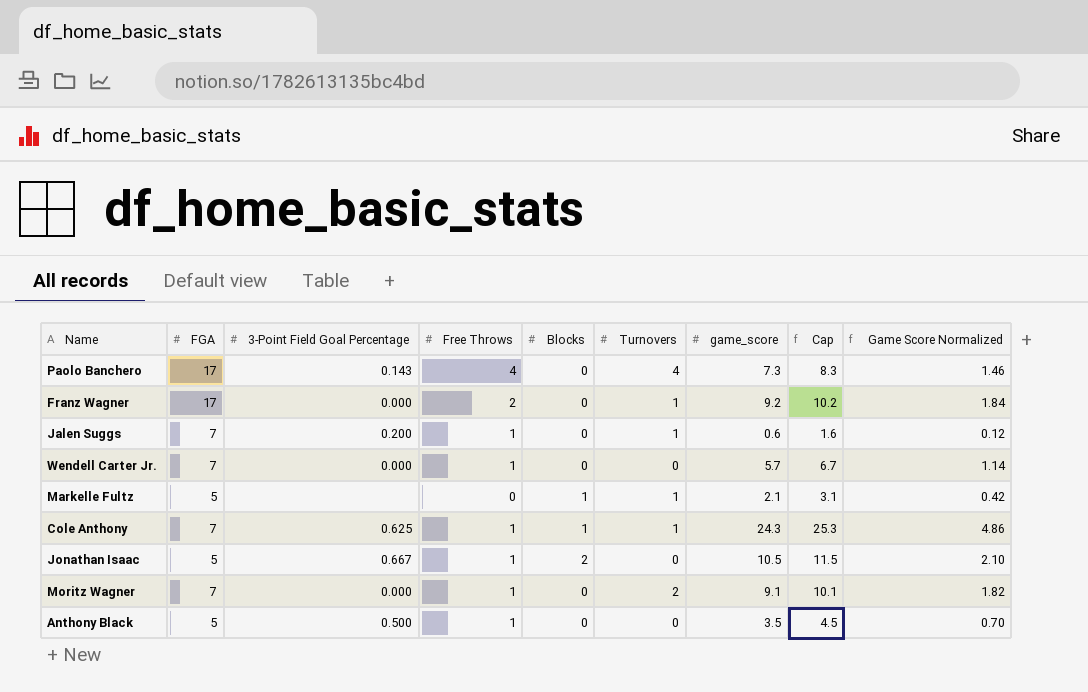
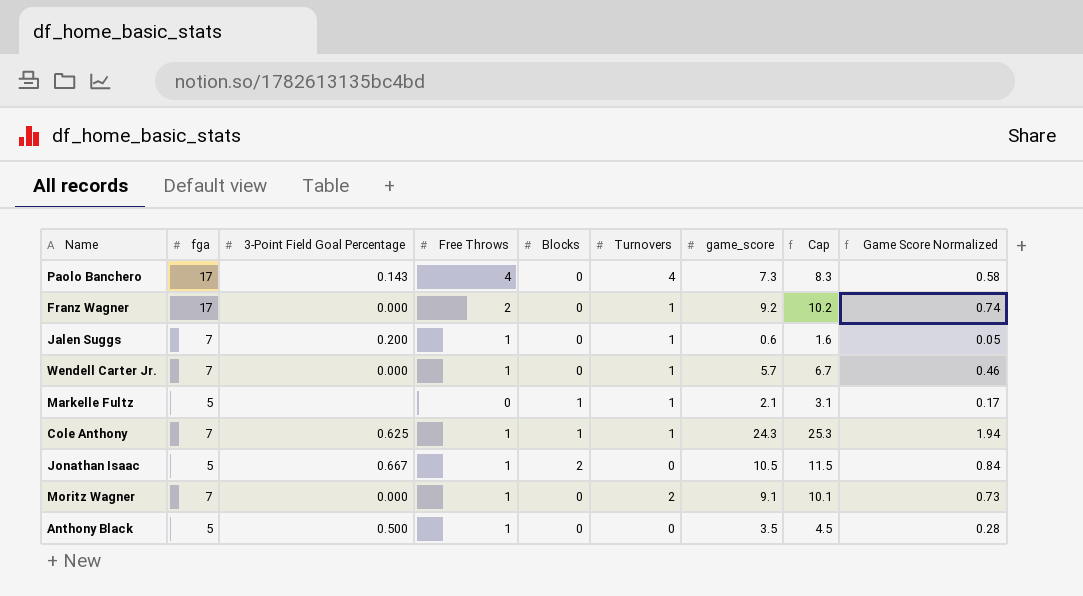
column name: FGA -> fga
column Game Score Normalized | formula: [game_score] * 0.2 -> [game_score] * 0.08
Wendell Carter Jr. | Turnovers: 0 -> 1

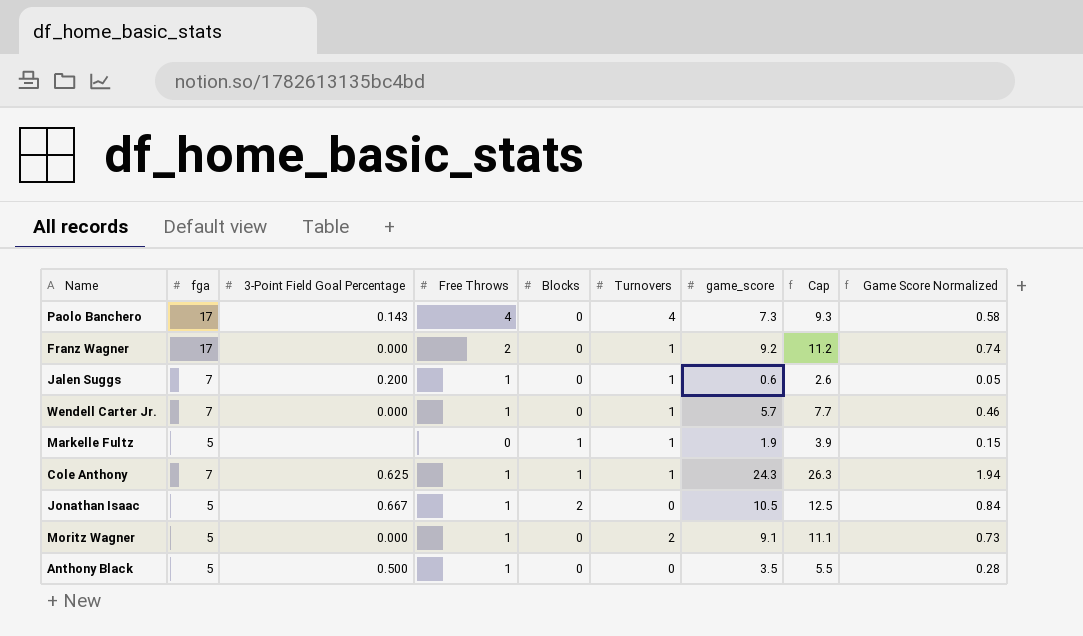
column Cap | formula: [game_score] + 1 -> [game_score] + 2
Markelle Fultz | game_score: 2.1 -> 1.9
Markelle Fultz | Game Score Normalized: 0.17 -> 0.15
Moritz Wagner | fga: 7 -> 5

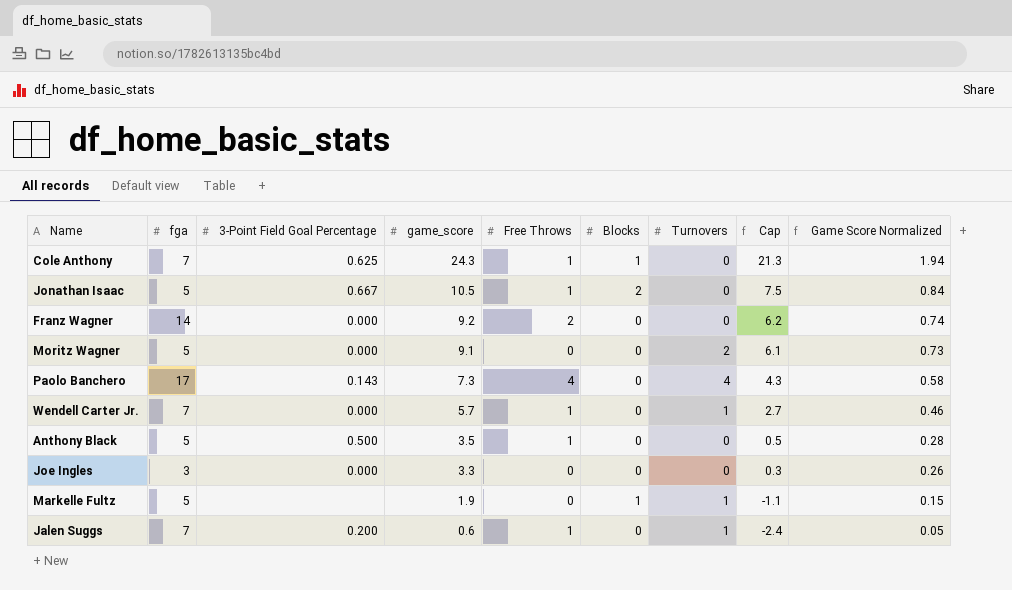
row order: none -> game_score descending
column game_score | position: 7 -> 4
column Cap | formula: [game_score] + 2 -> [game_score] - 3
Cole Anthony | Turnovers: 1 -> 0
Franz Wagner | fga: 17 -> 14
Franz Wagner | Turnovers: 1 -> 0
Moritz Wagner | Free Throws: 1 -> 0
row Joe Ingles: none -> 3 | 0.000 | 3.3 | 0 | 0 | 0 | 0.3 | 0.26

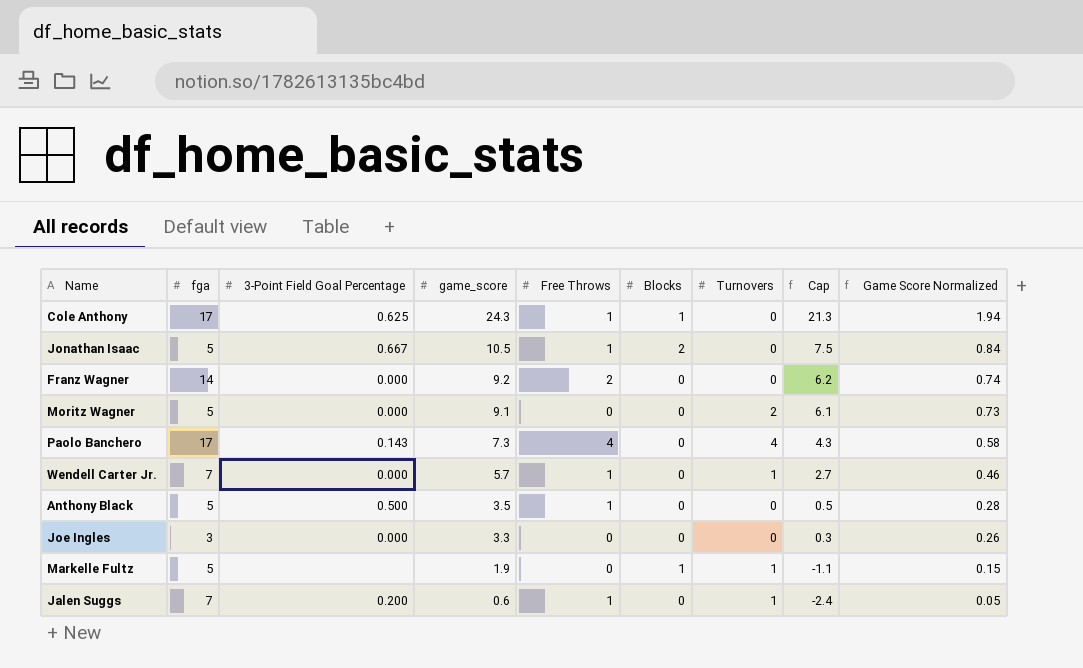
Cole Anthony | fga: 7 -> 17

